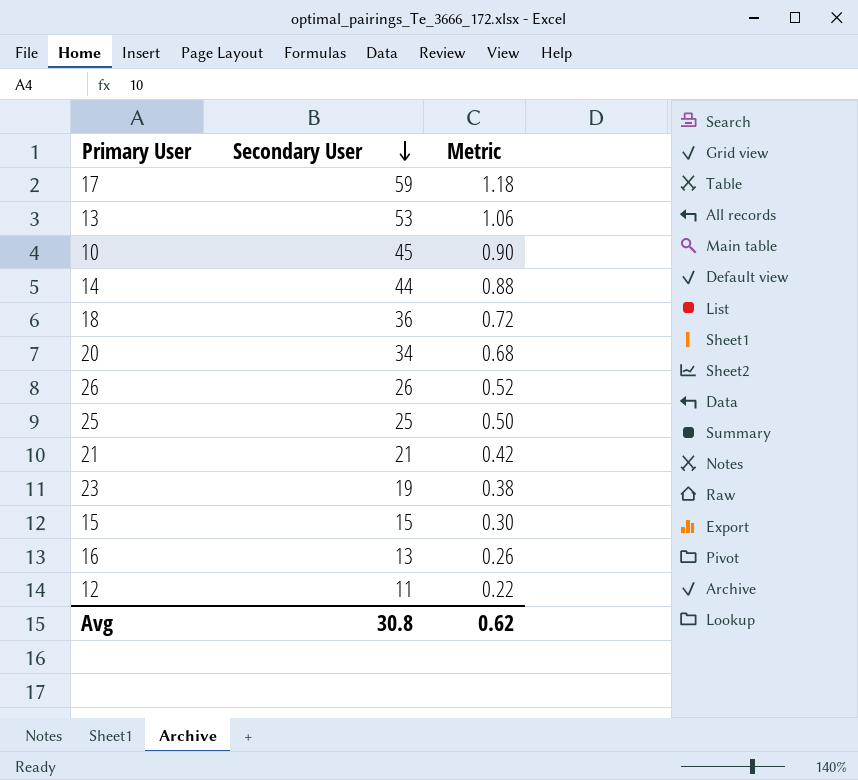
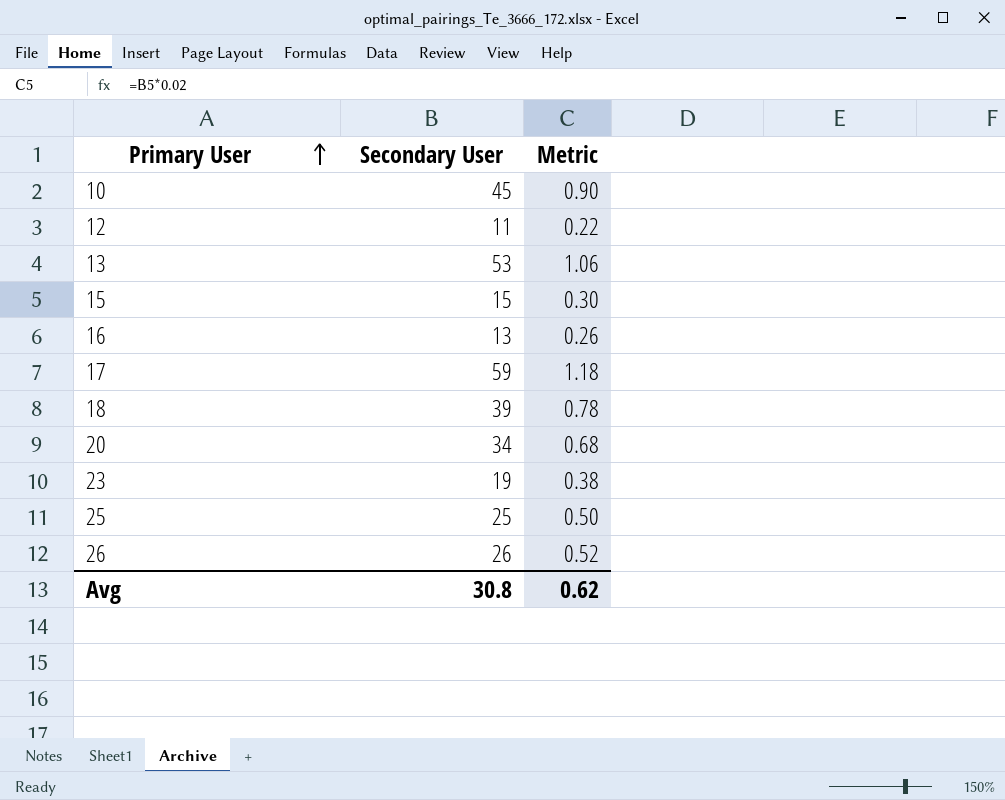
row order: Secondary User descending -> Primary User ascending
row 14: 44 | 0.88 -> none
row 21: 21 | 0.42 -> none
18 | Secondary User: 36 -> 39
18 | Metric: 0.72 -> 0.78

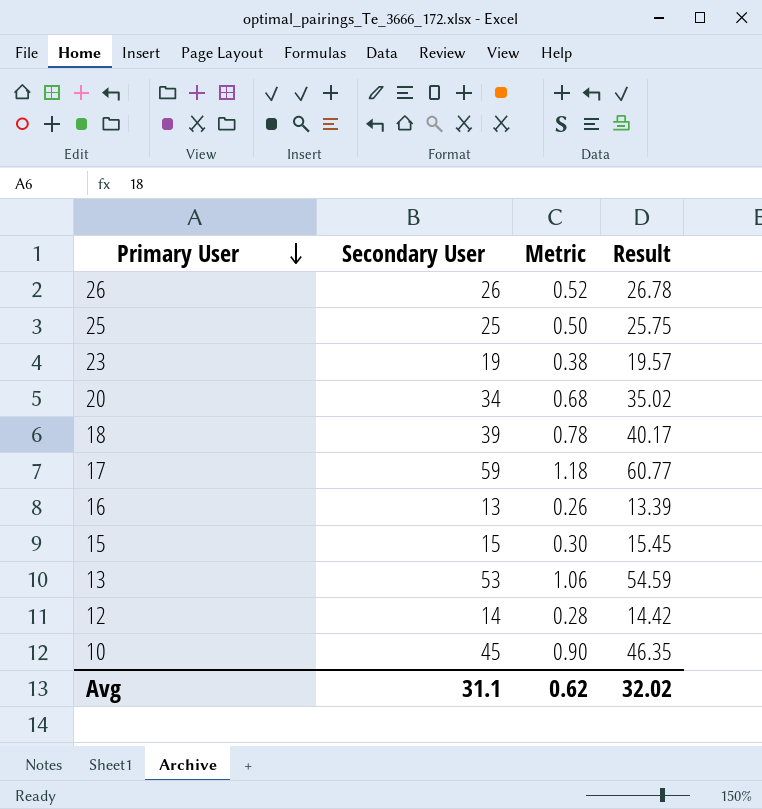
row order: Primary User ascending -> Primary User descending
column Result | formula: none -> [Secondary User] * 1.03
12 | Secondary User: 11 -> 14
12 | Metric: 0.22 -> 0.28
Avg | Secondary User: 30.8 -> 31.1

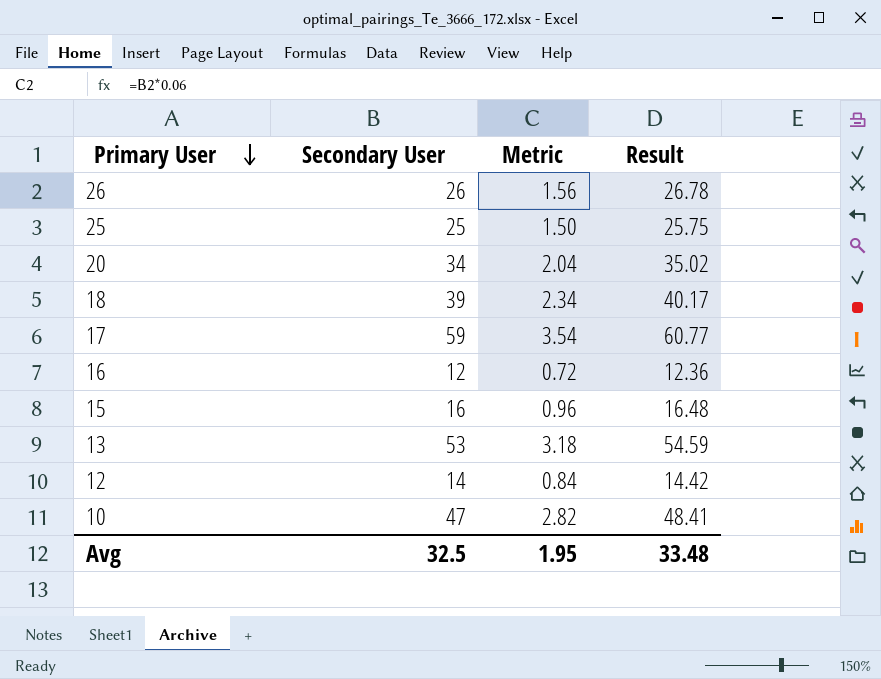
column Metric | formula: [Secondary User] * 0.02 -> [Secondary User] * 0.06
row 23: 19 | 0.38 | 19.57 -> none
16 | Secondary User: 13 -> 12
16 | Result: 13.39 -> 12.36
15 | Secondary User: 15 -> 16
15 | Result: 15.45 -> 16.48
10 | Secondary User: 45 -> 47
10 | Result: 46.35 -> 48.41
Avg | Secondary User: 31.1 -> 32.5
Avg | Metric: 0.62 -> 1.95
Avg | Result: 32.02 -> 33.48

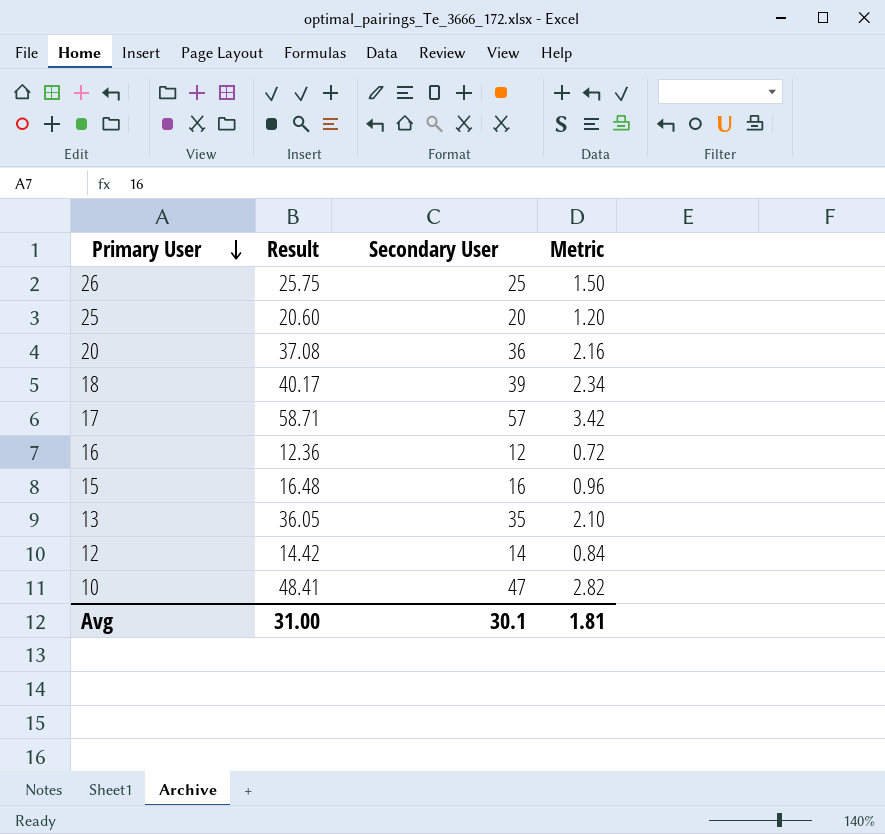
column Result | position: 4 -> 2
26 | Result: 26.78 -> 25.75
26 | Secondary User: 26 -> 25
26 | Metric: 1.56 -> 1.50
25 | Result: 25.75 -> 20.60
25 | Secondary User: 25 -> 20
25 | Metric: 1.50 -> 1.20
20 | Result: 35.02 -> 37.08
20 | Secondary User: 34 -> 36
20 | Metric: 2.04 -> 2.16
17 | Result: 60.77 -> 58.71
17 | Secondary User: 59 -> 57
17 | Metric: 3.54 -> 3.42
13 | Result: 54.59 -> 36.05
13 | Secondary User: 53 -> 35
13 | Metric: 3.18 -> 2.10
Avg | Result: 33.48 -> 31.00
Avg | Secondary User: 32.5 -> 30.1
Avg | Metric: 1.95 -> 1.81

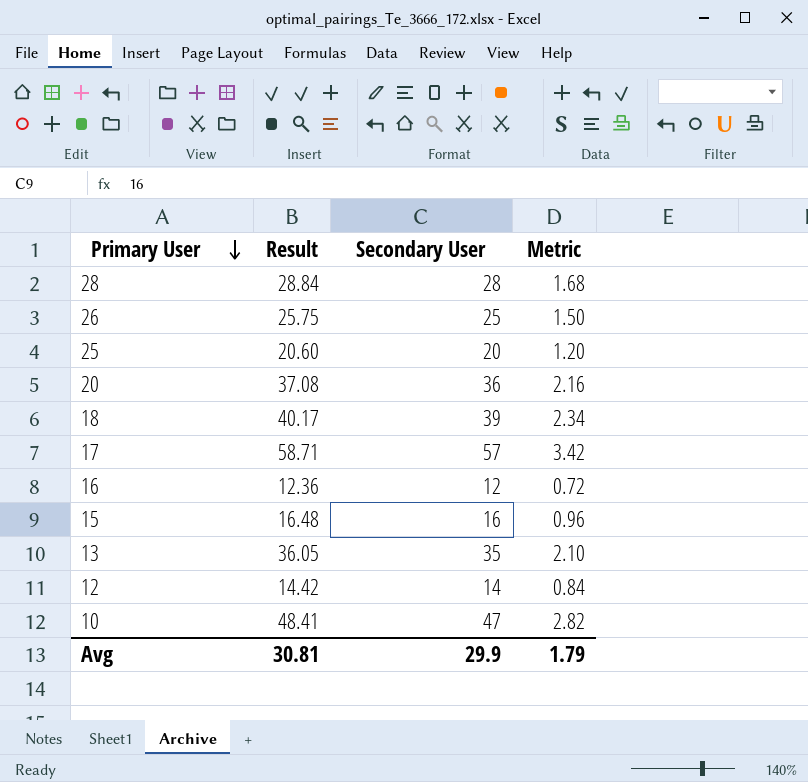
row 28: none -> 28.84 | 28 | 1.68
Avg | Result: 31.00 -> 30.81
Avg | Secondary User: 30.1 -> 29.9
Avg | Metric: 1.81 -> 1.79

